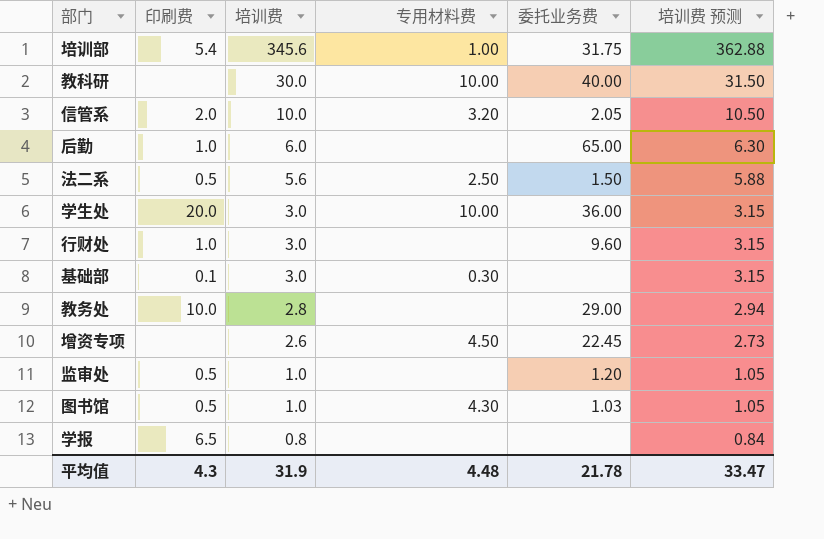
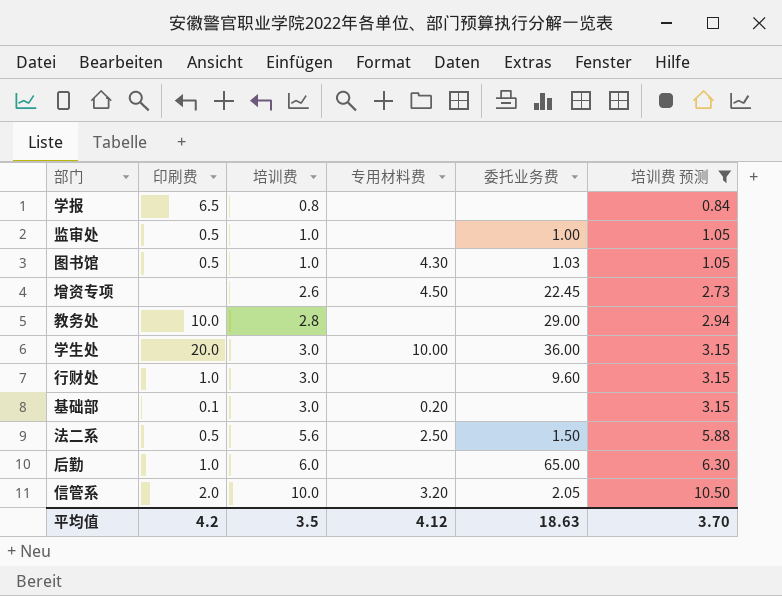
filter: none -> 培训费 预测 <= 10.50
row order: 培训费 descending -> 培训费 ascending
监审处 | 委托业务费: 1.20 -> 1.00
基础部 | 专用材料费: 0.30 -> 0.20
平均值 | 印刷费: 4.3 -> 4.2
平均值 | 培训费: 31.9 -> 3.5
平均值 | 专用材料费: 4.48 -> 4.12
平均值 | 委托业务费: 21.78 -> 18.63
平均值 | 培训费 预测: 33.47 -> 3.70

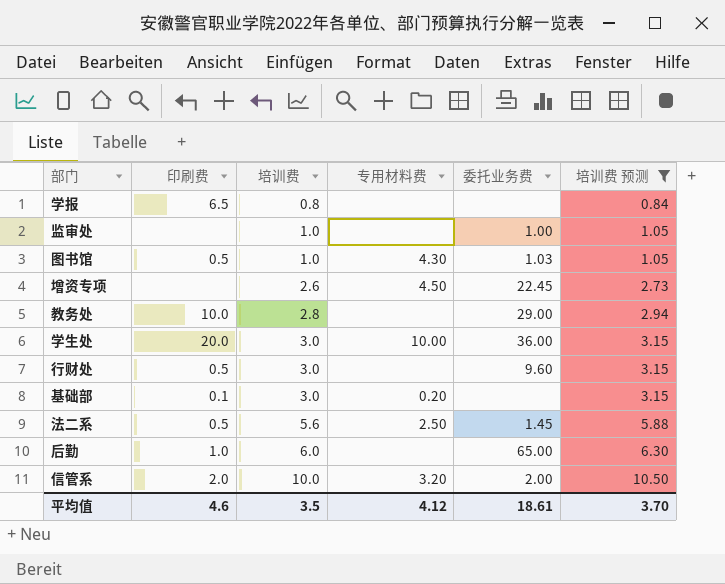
监审处 | 印刷费: 0.5 -> none
行财处 | 印刷费: 1.0 -> 0.5
法二系 | 委托业务费: 1.50 -> 1.45
信管系 | 委托业务费: 2.05 -> 2.00
平均值 | 印刷费: 4.2 -> 4.6
平均值 | 委托业务费: 18.63 -> 18.61

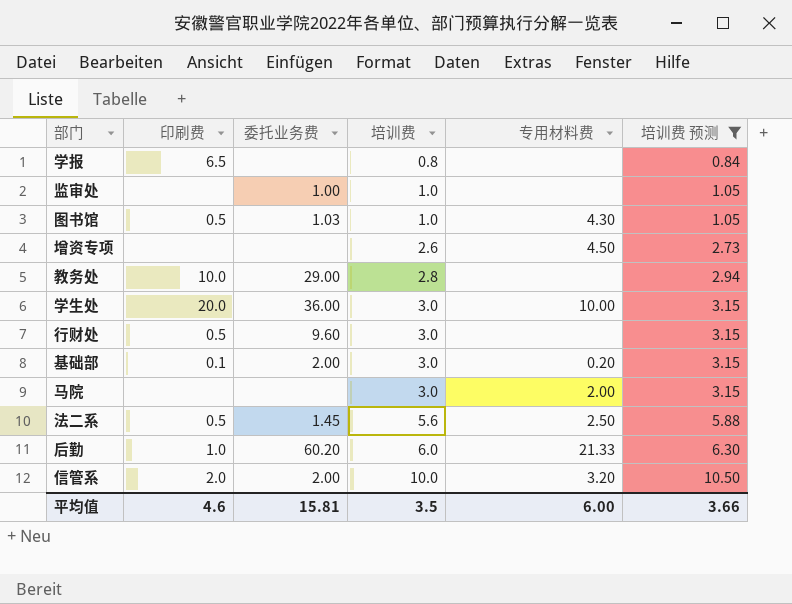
column 委托业务费 | position: 5 -> 3
增资专项 | 委托业务费: 22.45 -> none
基础部 | 委托业务费: none -> 2.00
row 马院: none -> none | none | 3.0 | 2.00 | 3.15
后勤 | 委托业务费: 65.00 -> 60.20
后勤 | 专用材料费: none -> 21.33
平均值 | 委托业务费: 18.61 -> 15.81
平均值 | 专用材料费: 4.12 -> 6.00
平均值 | 培训费 预测: 3.70 -> 3.66

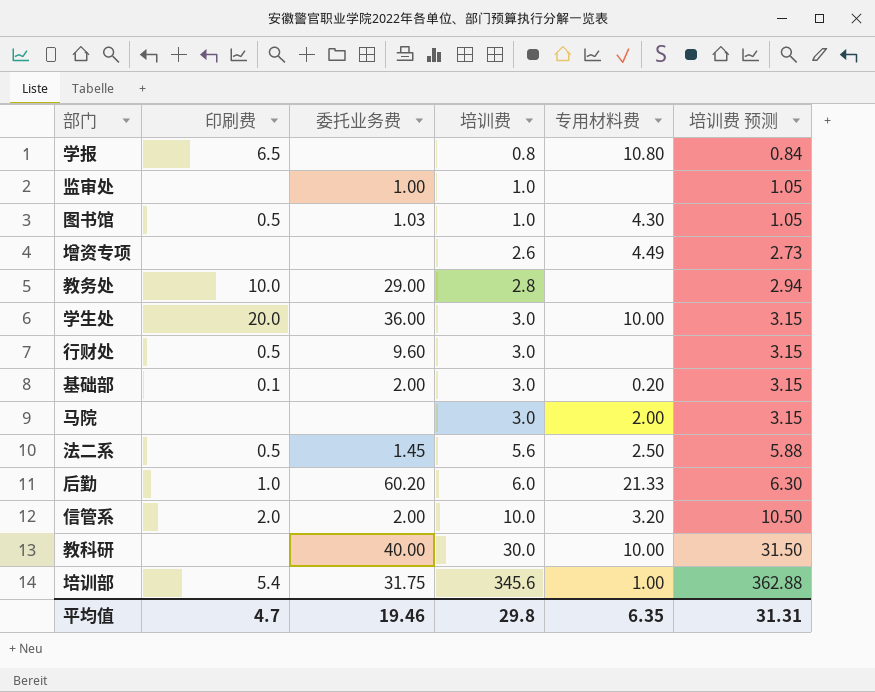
filter: 培训费 预测 <= 10.50 -> none
学报 | 专用材料费: none -> 10.80
增资专项 | 专用材料费: 4.50 -> 4.49
平均值 | 印刷费: 4.6 -> 4.7
平均值 | 委托业务费: 15.81 -> 19.46
平均值 | 培训费: 3.5 -> 29.8
平均值 | 专用材料费: 6.00 -> 6.35
平均值 | 培训费 预测: 3.66 -> 31.31

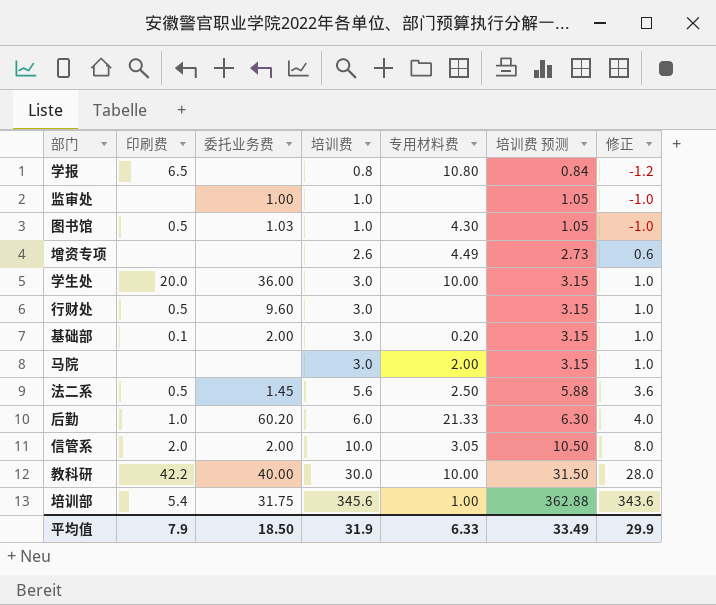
column 修正 | formula: none -> [培训费] - 2
row 教务处: 10.0 | 29.00 | 2.8 | none | 2.94 -> none
信管系 | 专用材料费: 3.20 -> 3.05
教科研 | 印刷费: none -> 42.2
平均值 | 印刷费: 4.7 -> 7.9
平均值 | 委托业务费: 19.46 -> 18.50
平均值 | 培训费: 29.8 -> 31.9
平均值 | 专用材料费: 6.35 -> 6.33
平均值 | 培训费 预测: 31.31 -> 33.49

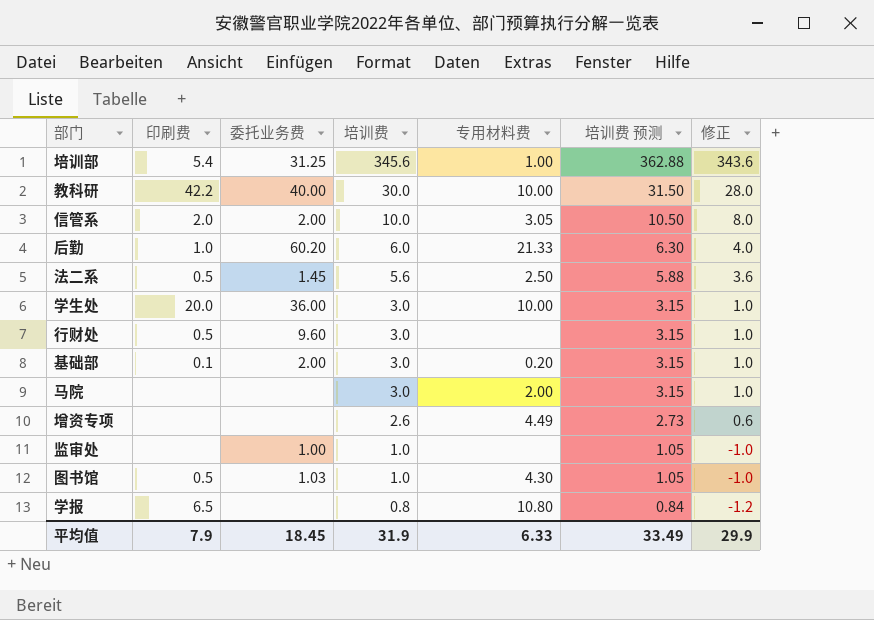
row order: 培训费 ascending -> 培训费 descending
培训部 | 委托业务费: 31.75 -> 31.25
平均值 | 委托业务费: 18.50 -> 18.45

